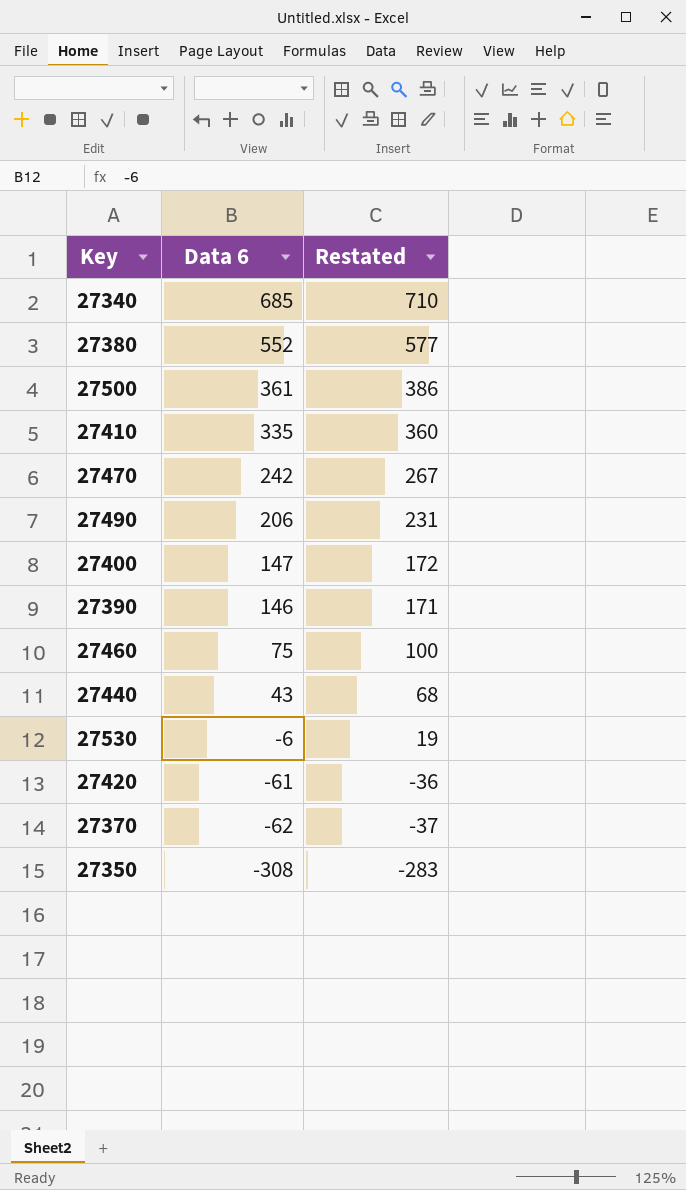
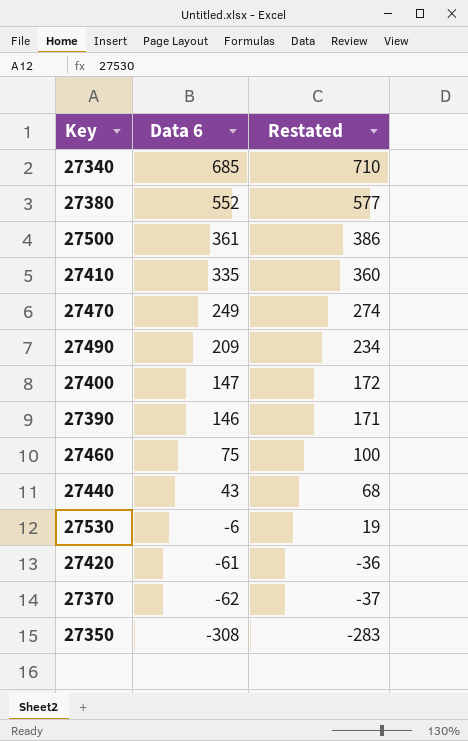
27470 | Data 6: 242 -> 249
27470 | Restated: 267 -> 274
27490 | Data 6: 206 -> 209
27490 | Restated: 231 -> 234

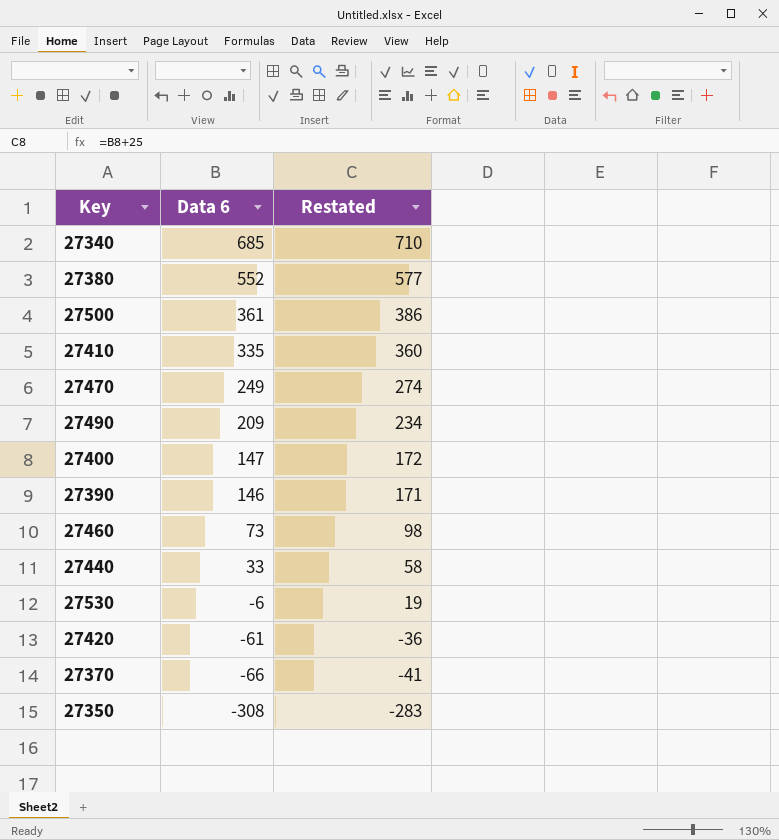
27460 | Data 6: 75 -> 73
27460 | Restated: 100 -> 98
27440 | Data 6: 43 -> 33
27440 | Restated: 68 -> 58
27370 | Data 6: -62 -> -66
27370 | Restated: -37 -> -41

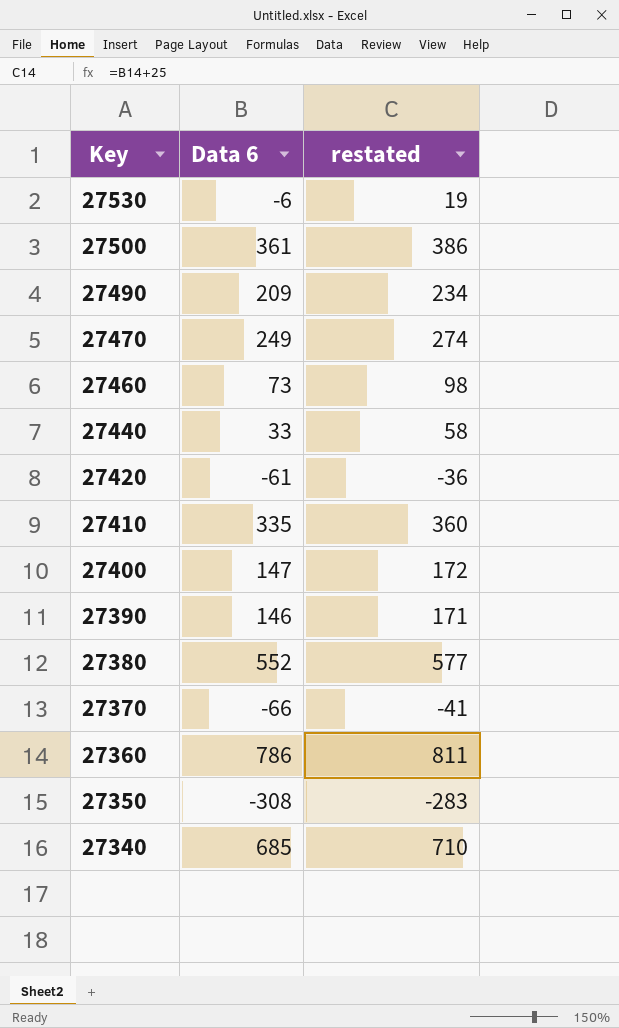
row order: Data 6 descending -> Key descending
column name: Restated -> restated
row 27360: none -> 786 | 811

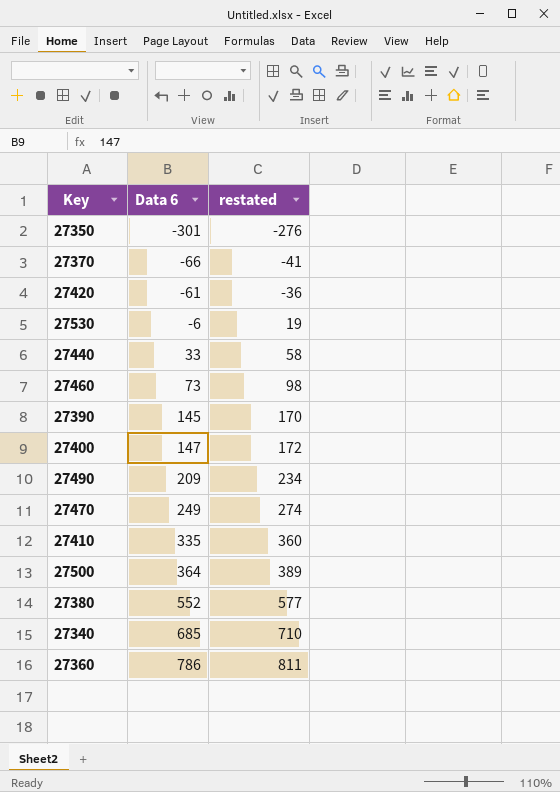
row order: Key descending -> Data 6 ascending
27350 | Data 6: -308 -> -301
27350 | restated: -283 -> -276
27390 | Data 6: 146 -> 145
27390 | restated: 171 -> 170
27500 | Data 6: 361 -> 364
27500 | restated: 386 -> 389

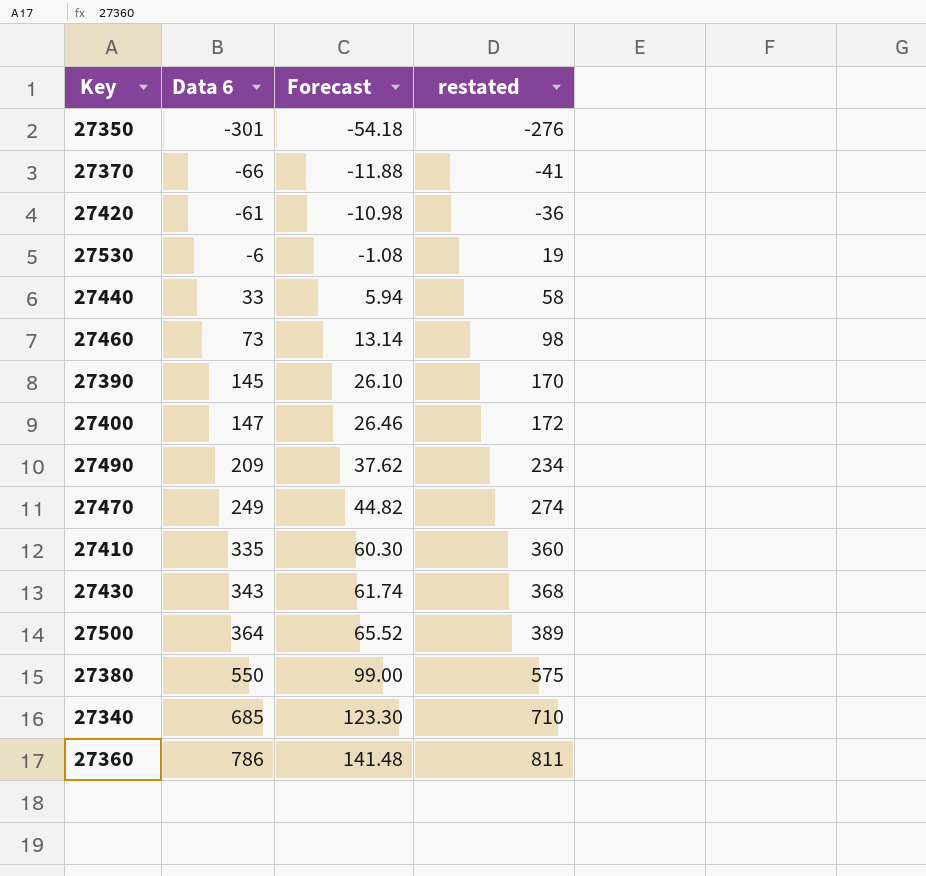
column Forecast | formula: none -> [Data 6] * 0.18
row 27430: none -> 343 | 61.74 | 368
27380 | Data 6: 552 -> 550
27380 | restated: 577 -> 575

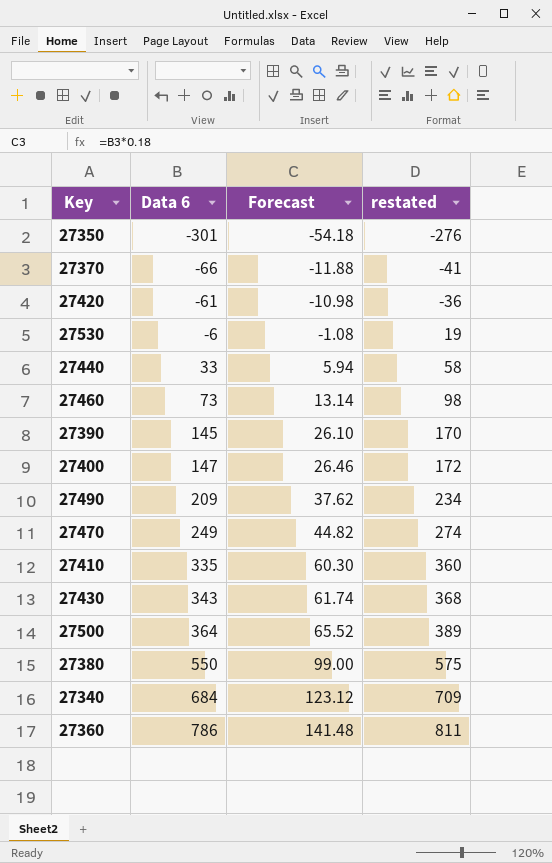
27340 | Data 6: 685 -> 684
27340 | Forecast: 123.30 -> 123.12
27340 | restated: 710 -> 709

